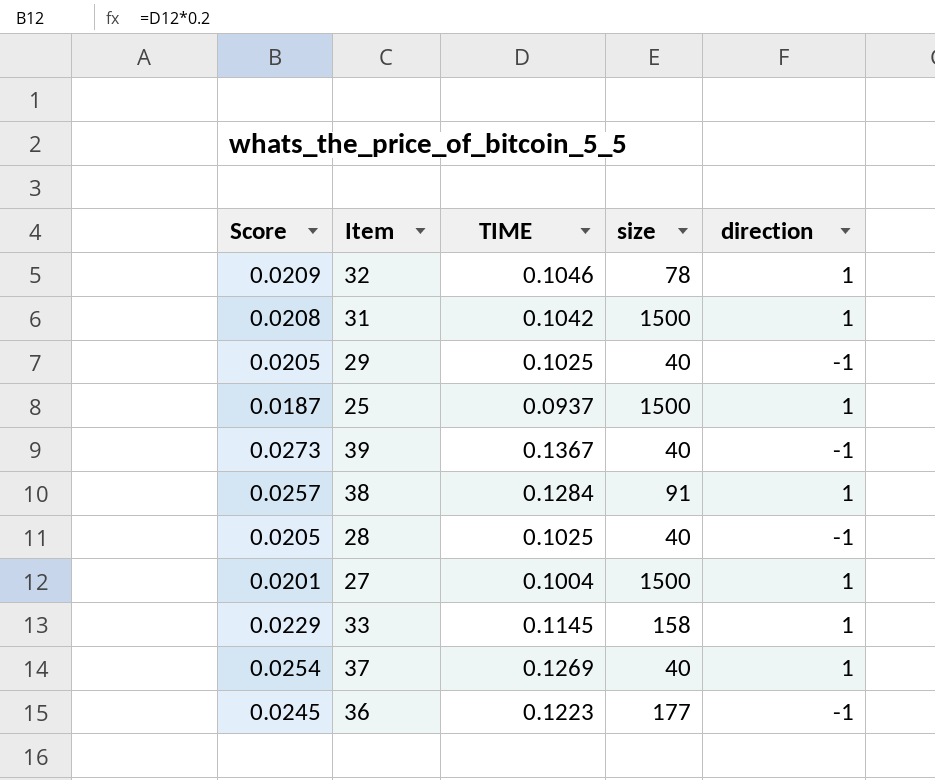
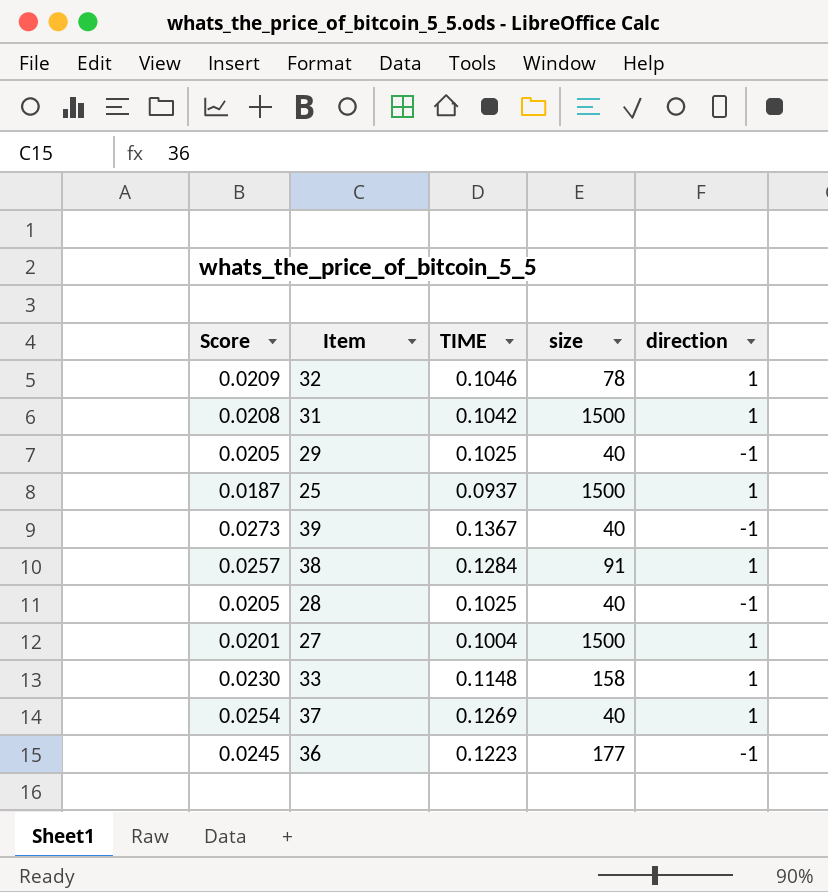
33 | Score: 0.0229 -> 0.0230
33 | TIME: 0.1145 -> 0.1148

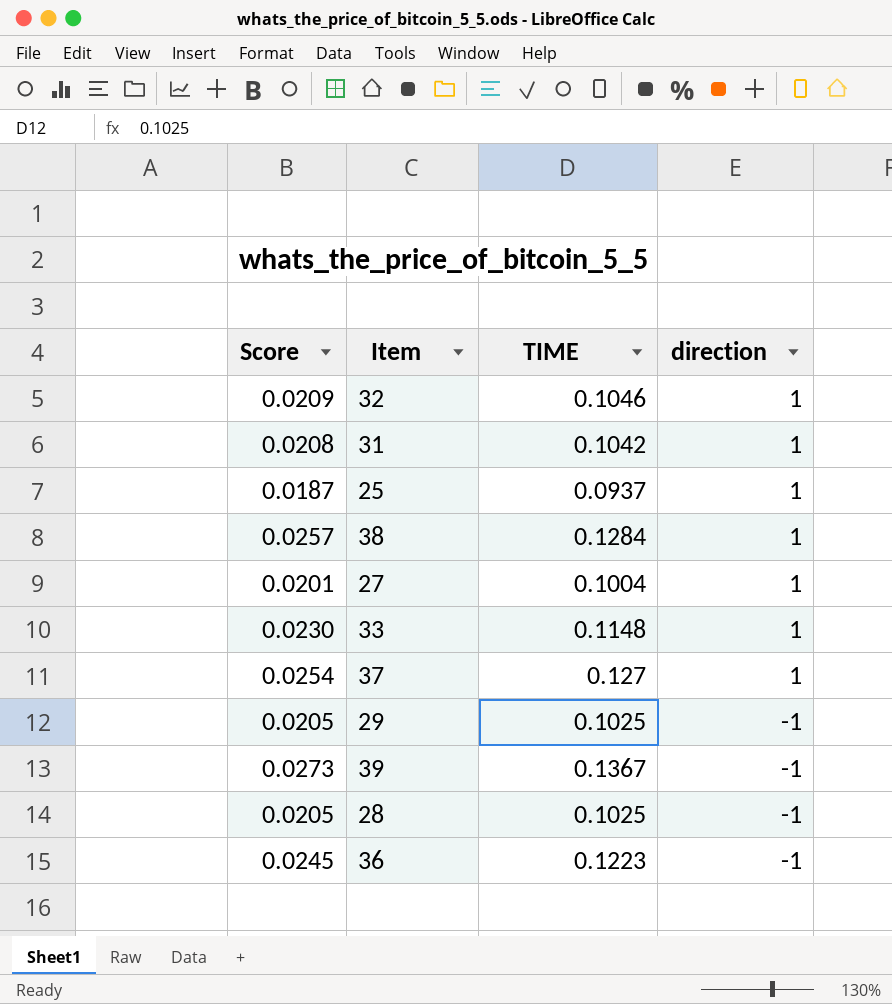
row order: none -> direction descending
column size | position: 4 -> none
37 | TIME: 0.1269 -> 0.127

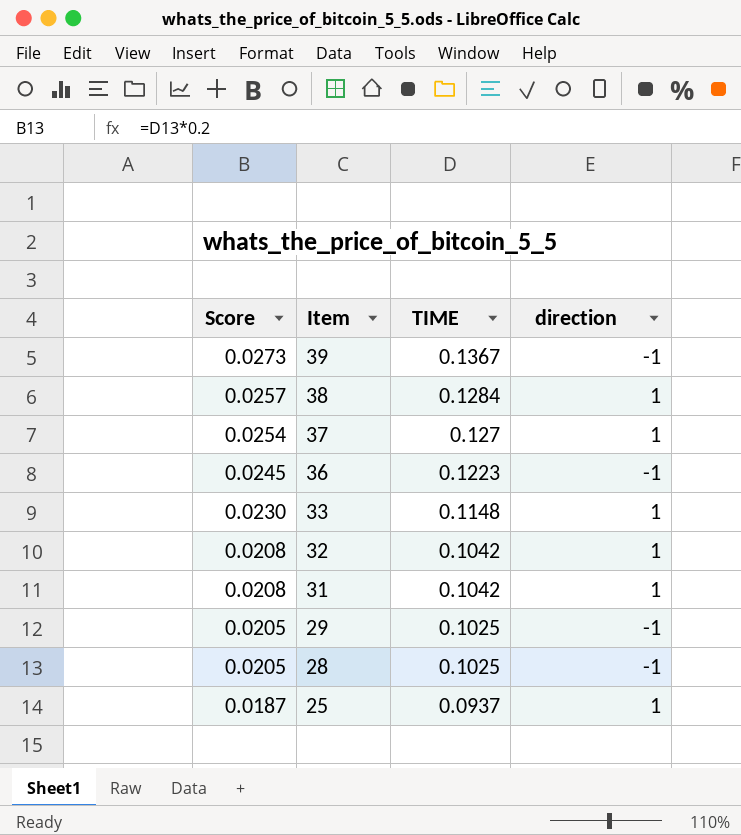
row order: direction descending -> Score descending
row 27: 0.0201 | 0.1004 | 1 -> none
32 | Score: 0.0209 -> 0.0208
32 | TIME: 0.1046 -> 0.1042

